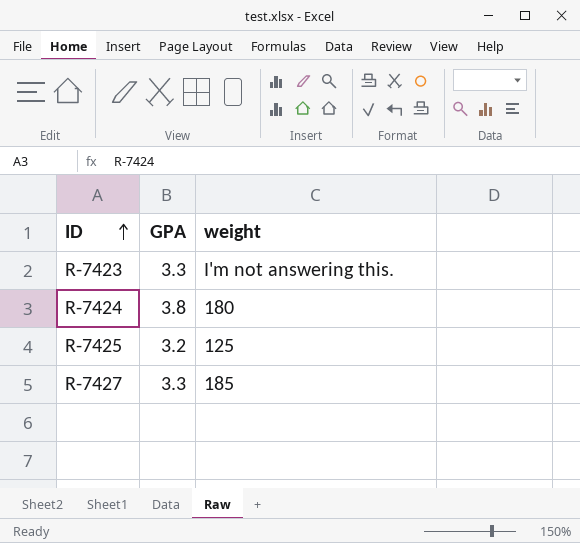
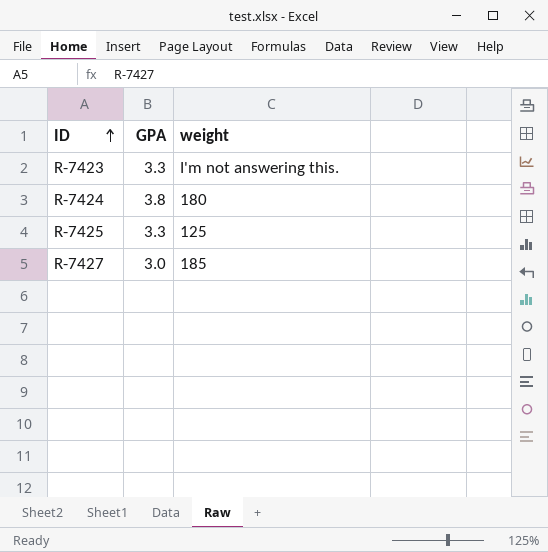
R-7425 | GPA: 3.2 -> 3.3
R-7427 | GPA: 3.3 -> 3.0

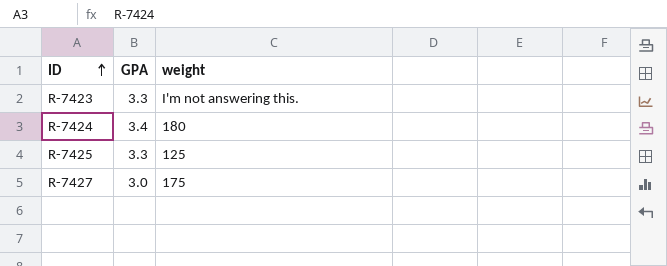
R-7424 | GPA: 3.8 -> 3.4
R-7427 | weight: 185 -> 175

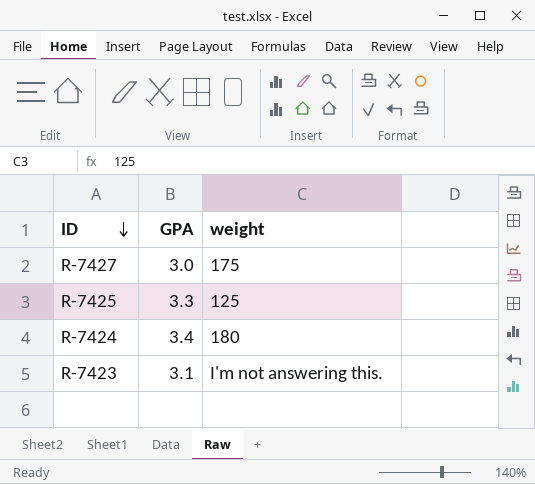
row order: ID ascending -> ID descending
R-7423 | GPA: 3.3 -> 3.1

